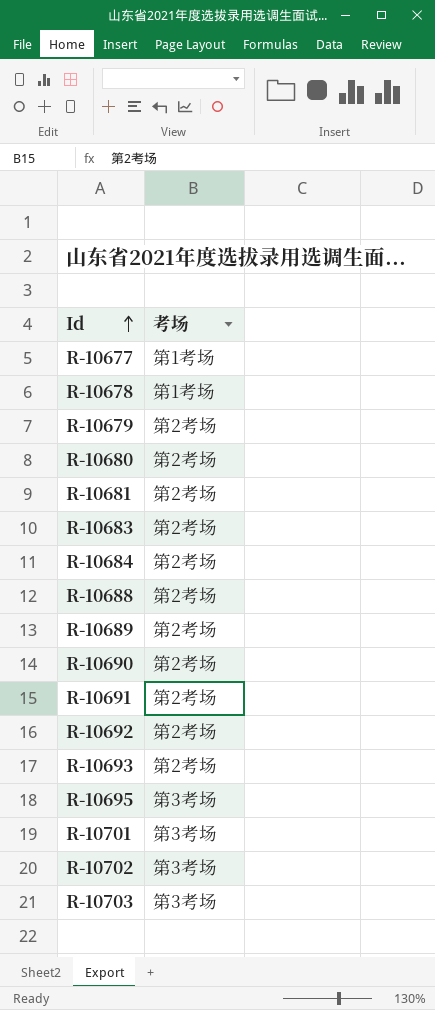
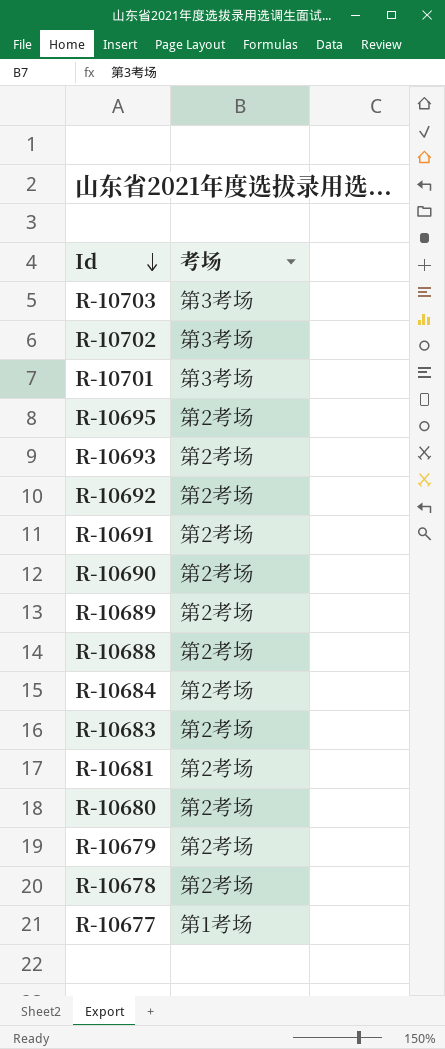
row order: Id ascending -> Id descending
R-10695 | 考场: 第3考场 -> 第2考场
R-10678 | 考场: 第1考场 -> 第2考场

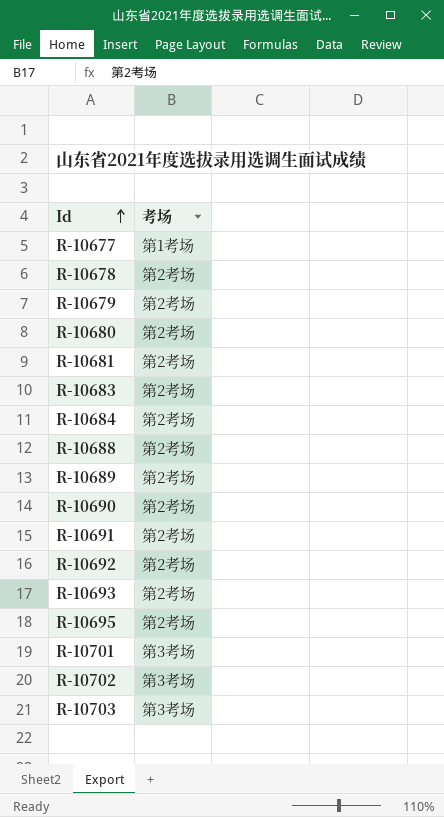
row order: Id descending -> Id ascending

